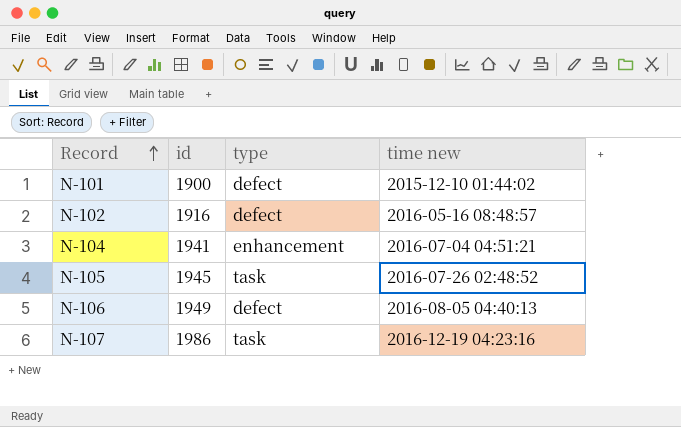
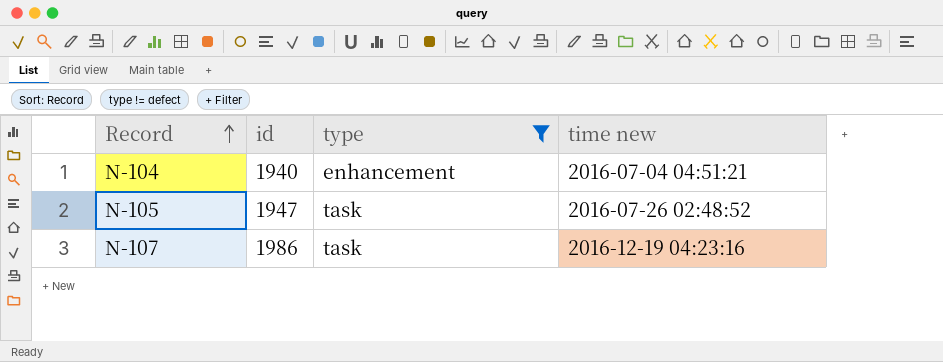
filter: none -> type != defect
N-104 | id: 1941 -> 1940
N-105 | id: 1945 -> 1947

